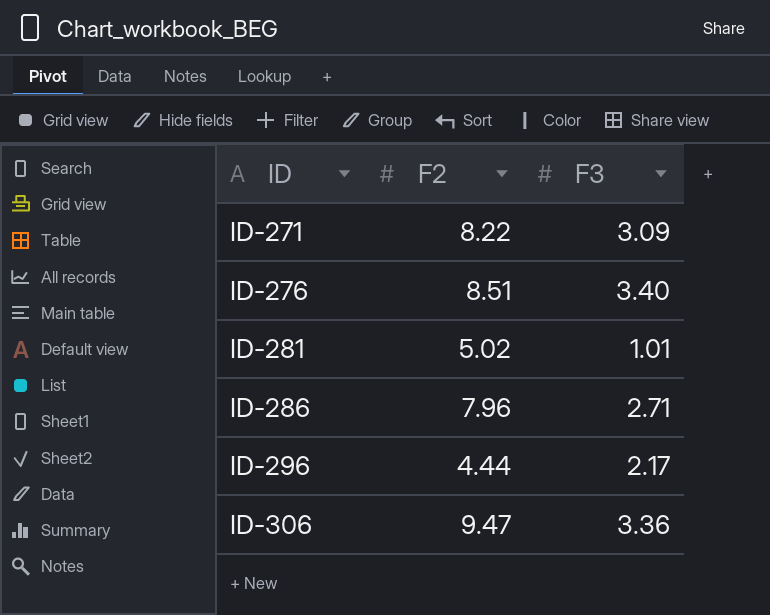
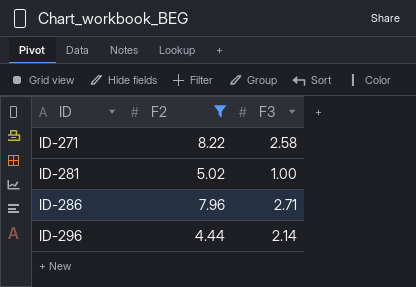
filter: none -> F2 <= 8.22
ID-271 | F3: 3.09 -> 2.58
ID-281 | F3: 1.01 -> 1.00
ID-296 | F3: 2.17 -> 2.14

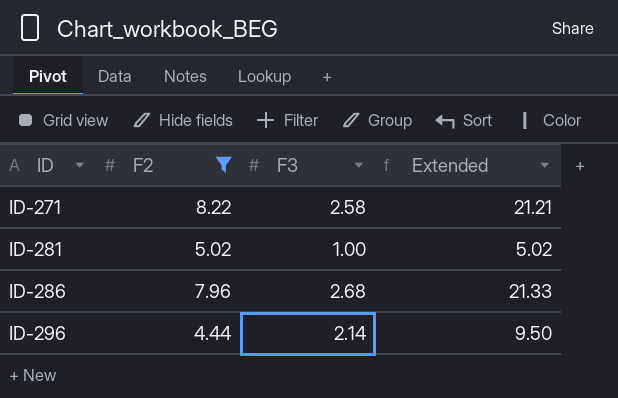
column Extended | formula: none -> [F2] * [F3]
ID-286 | F3: 2.71 -> 2.68

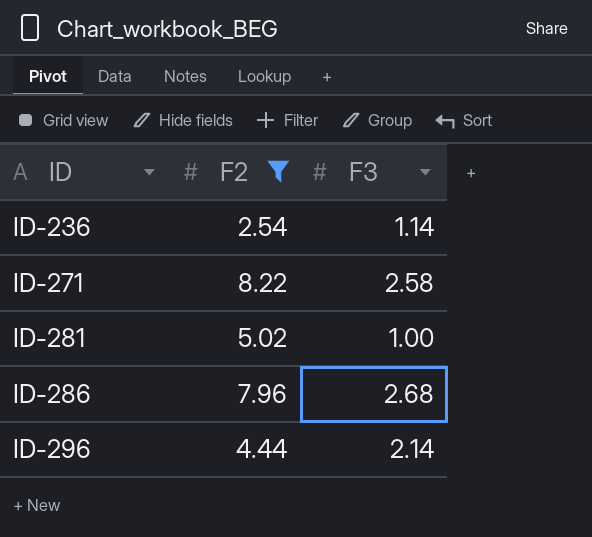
column Extended | formula: [F2] * [F3] -> none
row ID-236: none -> 2.54 | 1.14

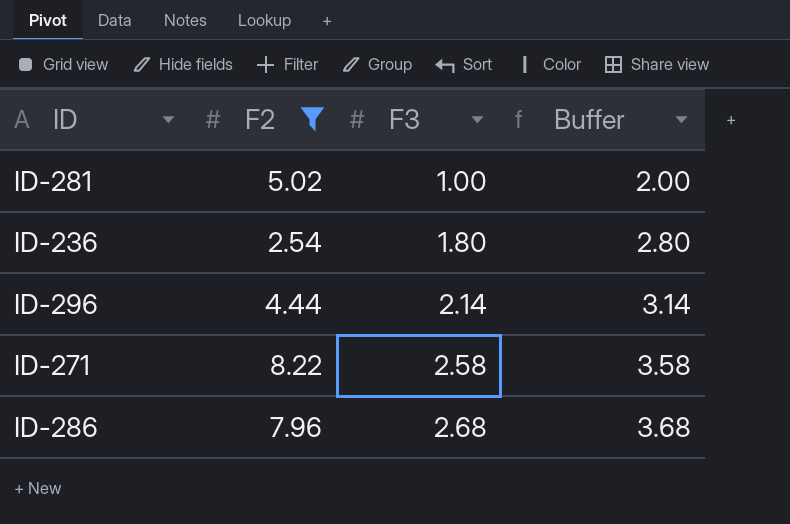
row order: ID ascending -> F3 ascending
column Buffer | formula: none -> [F3] + 1
ID-236 | F3: 1.14 -> 1.80

